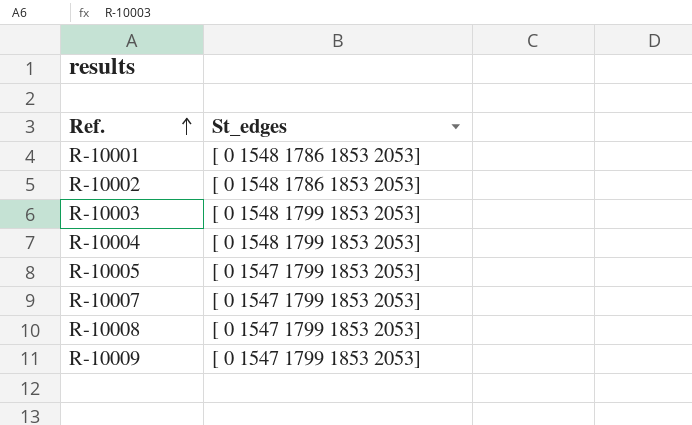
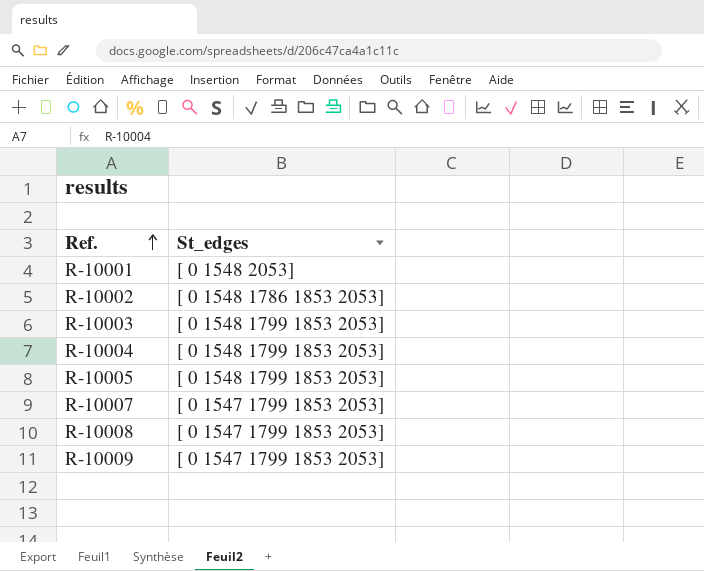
R-10001 | St_edges: [ 0 1548 1786 1853 2053] -> [ 0 1548 2053]
R-10005 | St_edges: [ 0 1547 1799 1853 2053] -> [ 0 1548 1799 1853 2053]

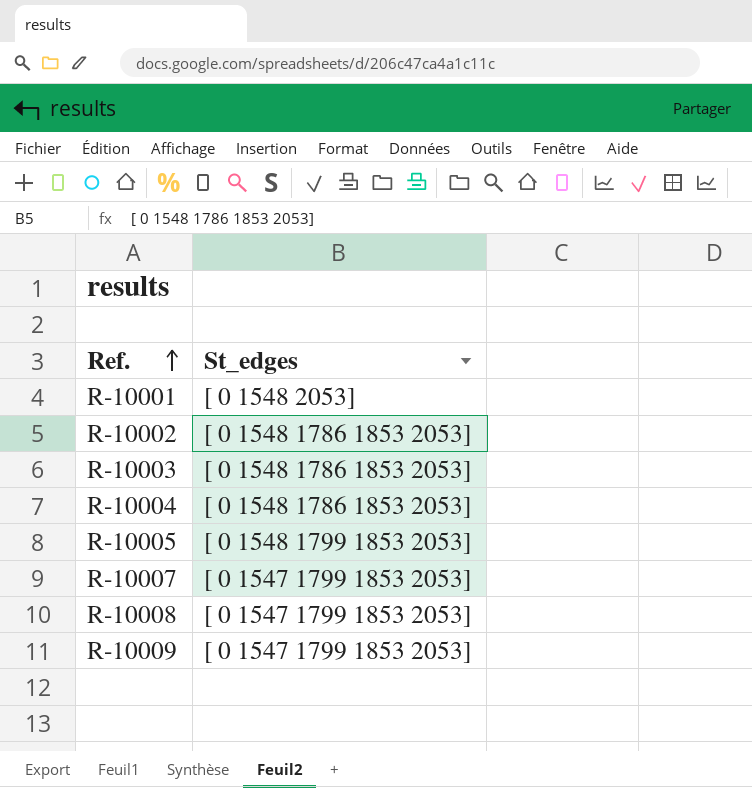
R-10003 | St_edges: [ 0 1548 1799 1853 2053] -> [ 0 1548 1786 1853 2053]
R-10004 | St_edges: [ 0 1548 1799 1853 2053] -> [ 0 1548 1786 1853 2053]

